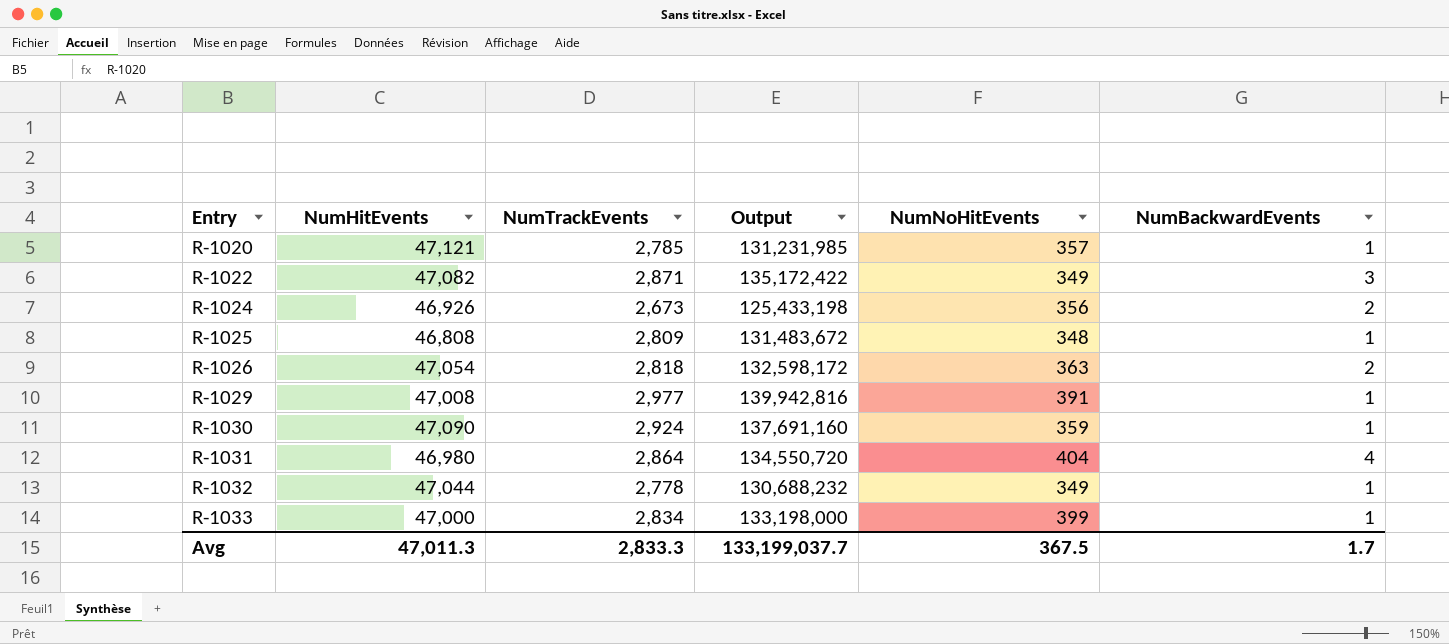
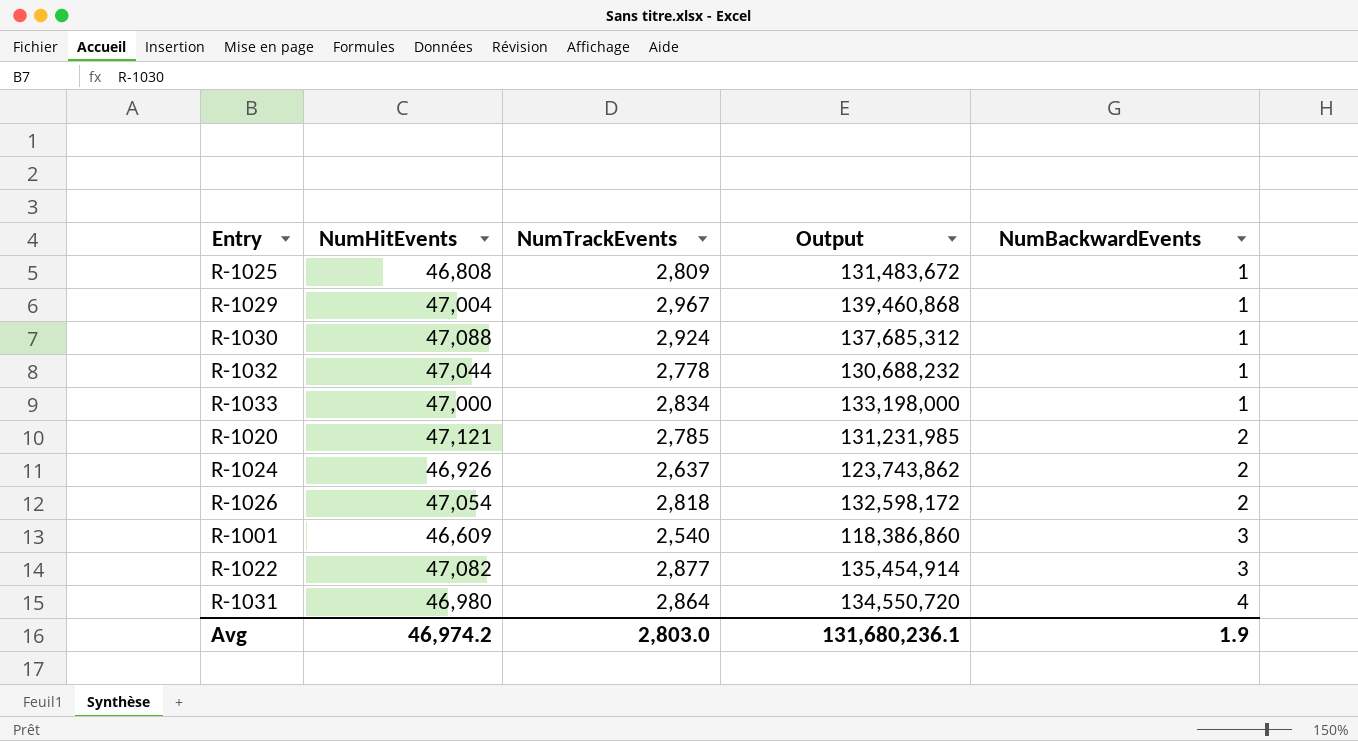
row order: Entry ascending -> NumBackwardEvents ascending
column NumNoHitEvents | position: 5 -> none
R-1029 | NumHitEvents: 47,008 -> 47,004
R-1029 | NumTrackEvents: 2,977 -> 2,967
R-1029 | Output: 139,942,816 -> 139,460,868
R-1030 | NumHitEvents: 47,090 -> 47,088
R-1030 | Output: 137,691,160 -> 137,685,312
R-1020 | NumBackwardEvents: 1 -> 2
R-1024 | NumTrackEvents: 2,673 -> 2,637
R-1024 | Output: 125,433,198 -> 123,743,862
row R-1001: none -> 46,609 | 2,540 | 118,386,860 | 3
R-1022 | NumTrackEvents: 2,871 -> 2,877
R-1022 | Output: 135,172,422 -> 135,454,914
Avg | NumHitEvents: 47,011.3 -> 46,974.2
Avg | NumTrackEvents: 2,833.3 -> 2,803.0
Avg | Output: 133,199,037.7 -> 131,680,236.1
Avg | NumBackwardEvents: 1.7 -> 1.9

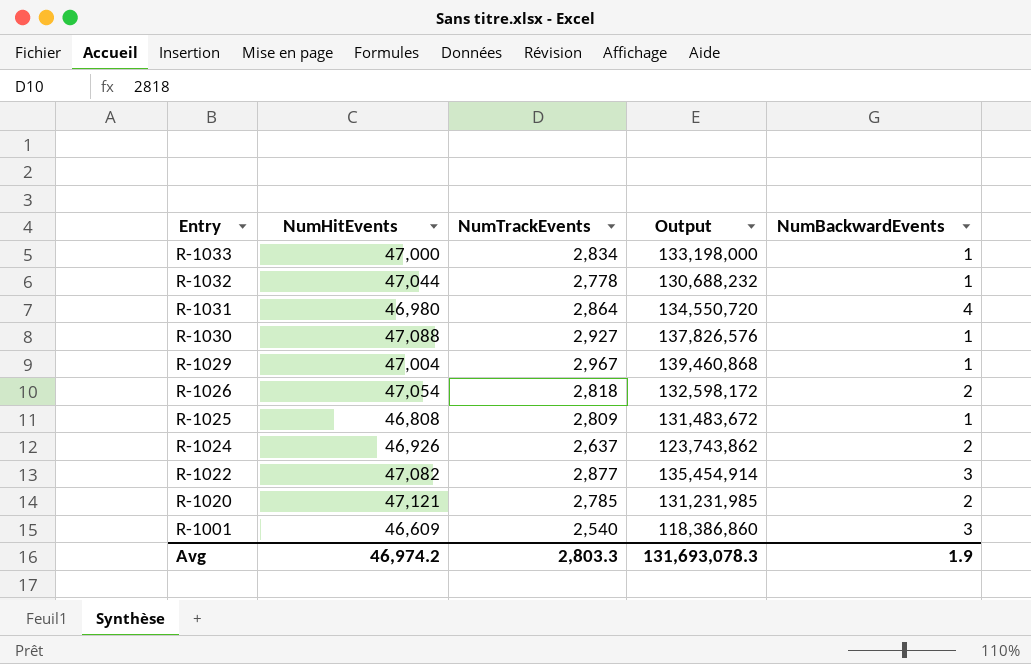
row order: NumBackwardEvents ascending -> Entry descending
R-1030 | NumTrackEvents: 2,924 -> 2,927
R-1030 | Output: 137,685,312 -> 137,826,576
Avg | NumTrackEvents: 2,803.0 -> 2,803.3
Avg | Output: 131,680,236.1 -> 131,693,078.3

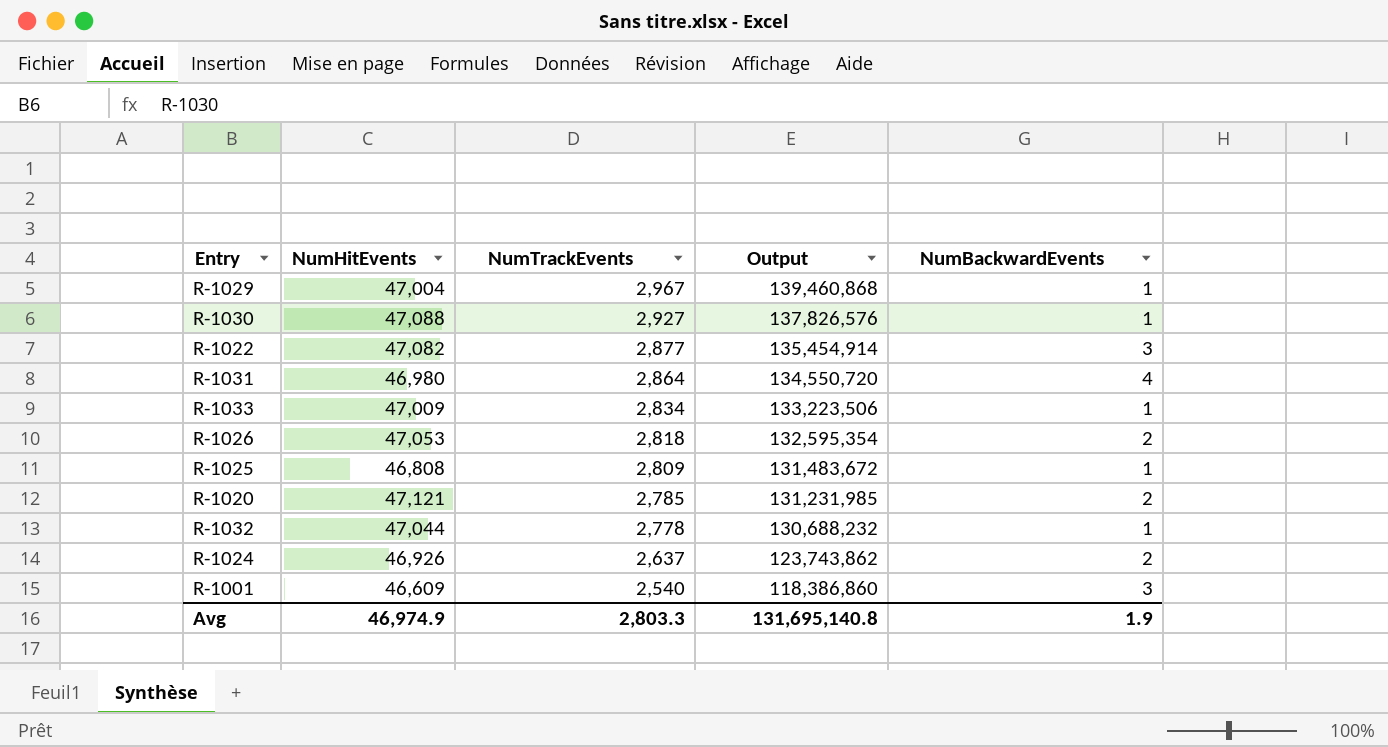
row order: Entry descending -> NumTrackEvents descending
R-1033 | NumHitEvents: 47,000 -> 47,009
R-1033 | Output: 133,198,000 -> 133,223,506
R-1026 | NumHitEvents: 47,054 -> 47,053
R-1026 | Output: 132,598,172 -> 132,595,354
Avg | NumHitEvents: 46,974.2 -> 46,974.9
Avg | Output: 131,693,078.3 -> 131,695,140.8

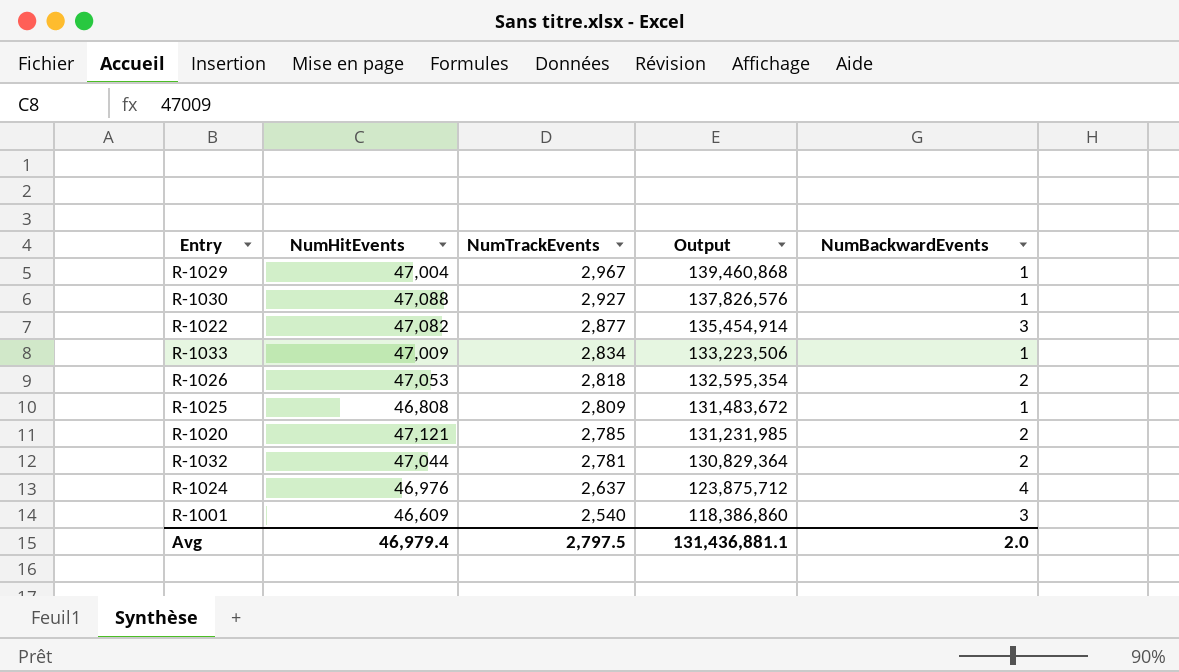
row R-1031: 46,980 | 2,864 | 134,550,720 | 4 -> none
R-1032 | NumTrackEvents: 2,778 -> 2,781
R-1032 | Output: 130,688,232 -> 130,829,364
R-1032 | NumBackwardEvents: 1 -> 2
R-1024 | NumHitEvents: 46,926 -> 46,976
R-1024 | Output: 123,743,862 -> 123,875,712
R-1024 | NumBackwardEvents: 2 -> 4
Avg | NumHitEvents: 46,974.9 -> 46,979.4
Avg | NumTrackEvents: 2,803.3 -> 2,797.5
Avg | Output: 131,695,140.8 -> 131,436,881.1
Avg | NumBackwardEvents: 1.9 -> 2.0

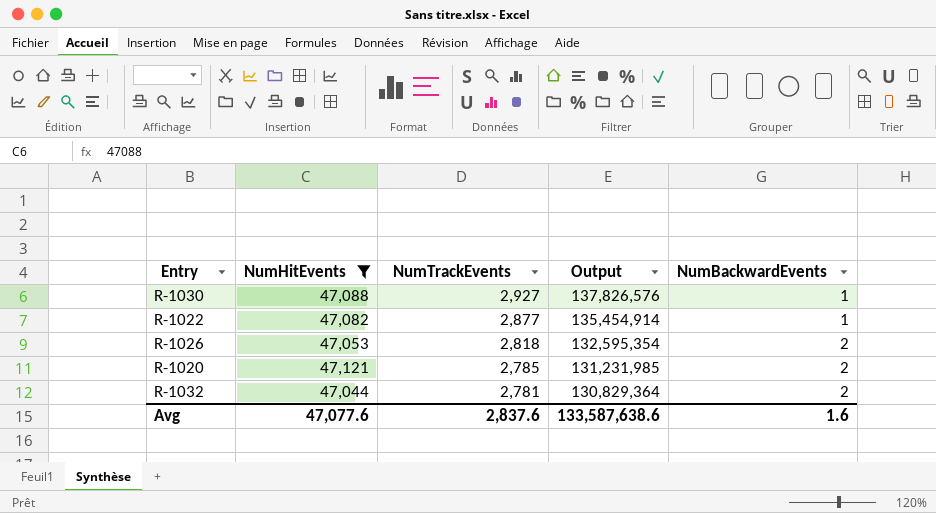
filter: none -> NumHitEvents >= 47,044
R-1022 | NumBackwardEvents: 3 -> 1
Avg | NumHitEvents: 46,979.4 -> 47,077.6
Avg | NumTrackEvents: 2,797.5 -> 2,837.6
Avg | Output: 131,436,881.1 -> 133,587,638.6
Avg | NumBackwardEvents: 2.0 -> 1.6

